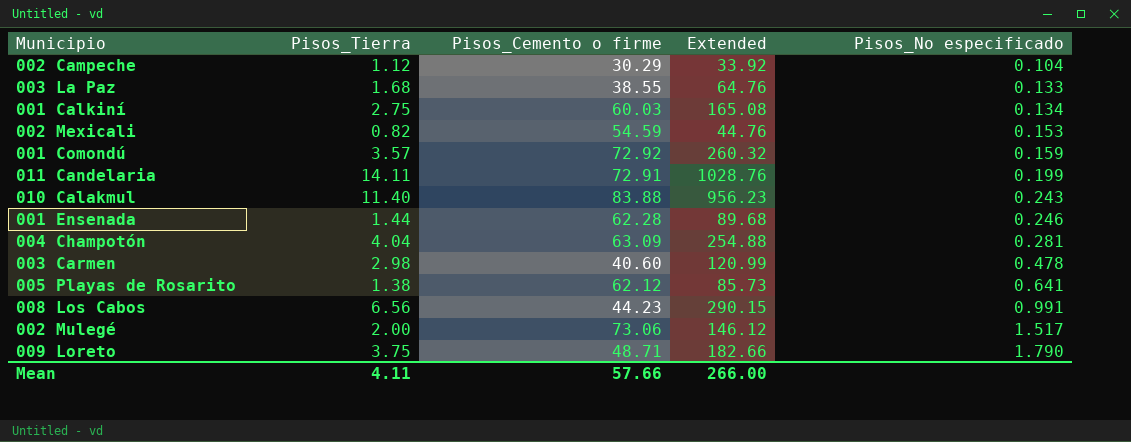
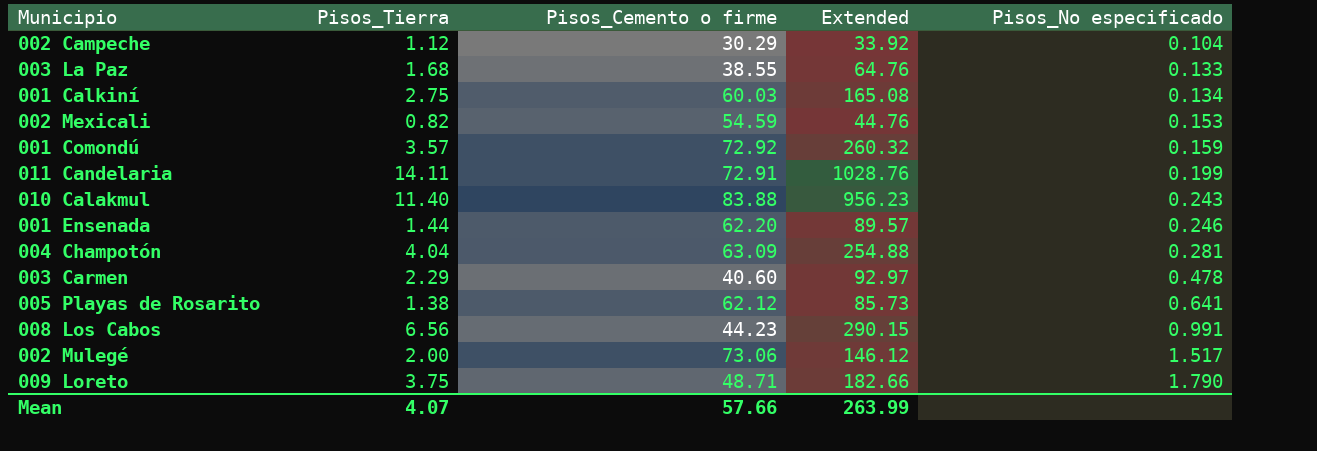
001 Ensenada | Pisos_Cemento o firme: 62.28 -> 62.20
001 Ensenada | Extended: 89.68 -> 89.57
003 Carmen | Pisos_Tierra: 2.98 -> 2.29
003 Carmen | Extended: 120.99 -> 92.97
Mean | Pisos_Tierra: 4.11 -> 4.07
Mean | Extended: 266.00 -> 263.99

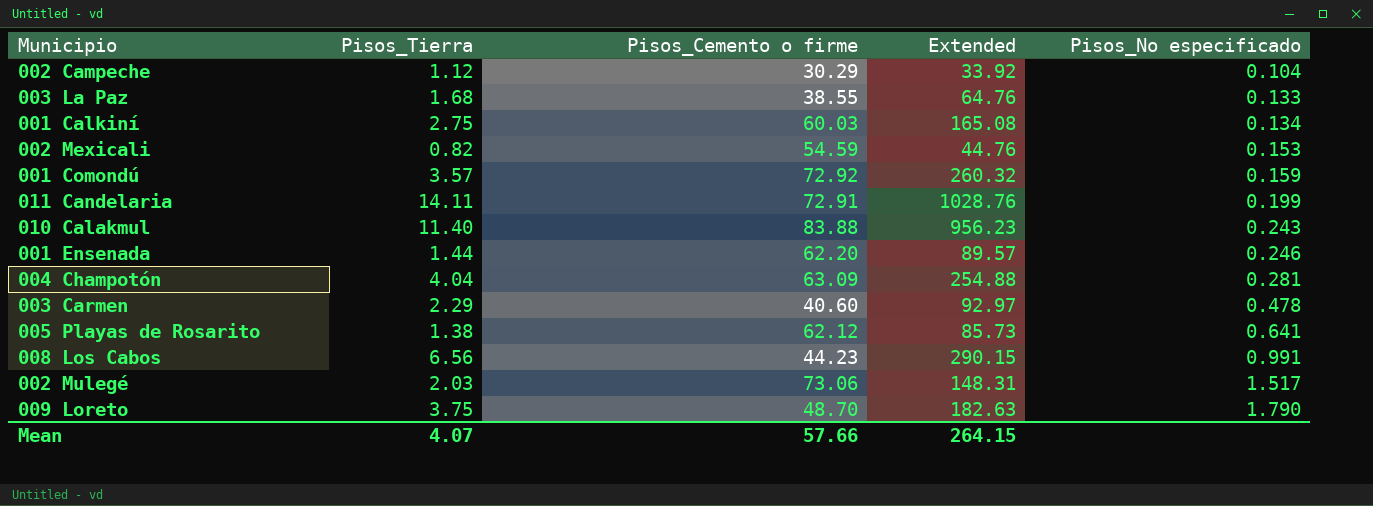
002 Mulegé | Pisos_Tierra: 2.00 -> 2.03
002 Mulegé | Extended: 146.12 -> 148.31
009 Loreto | Pisos_Cemento o firme: 48.71 -> 48.70
009 Loreto | Extended: 182.66 -> 182.63
Mean | Extended: 263.99 -> 264.15

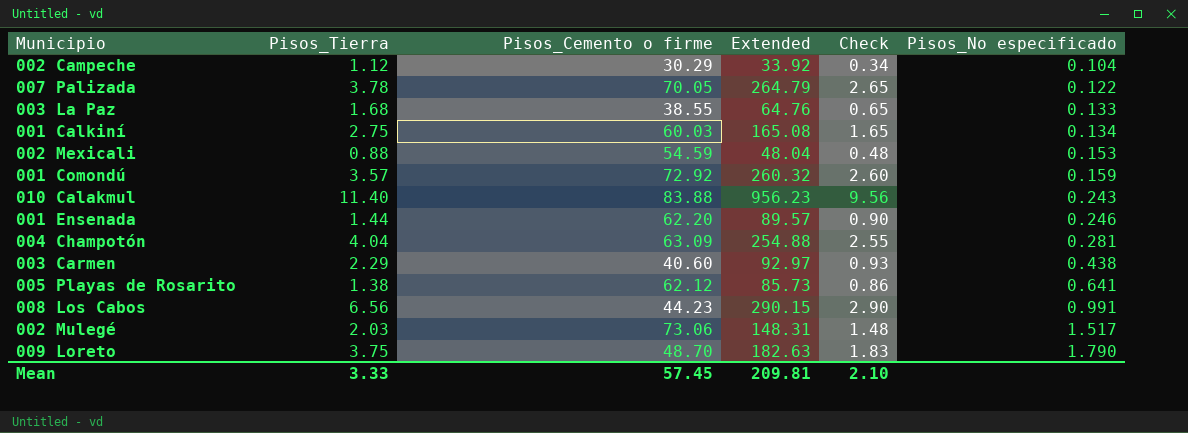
column Check | formula: none -> [Extended] * 0.01
row 011 Candelaria: 14.11 | 72.91 | 1028.76 | 0.199 -> none
row 007 Palizada: none -> 3.78 | 70.05 | 264.79 | 2.65 | 0.122
002 Mexicali | Pisos_Tierra: 0.82 -> 0.88
002 Mexicali | Extended: 44.76 -> 48.04
003 Carmen | Pisos_No especificado: 0.478 -> 0.438
Mean | Pisos_Tierra: 4.07 -> 3.33
Mean | Pisos_Cemento o firme: 57.66 -> 57.45
Mean | Extended: 264.15 -> 209.81

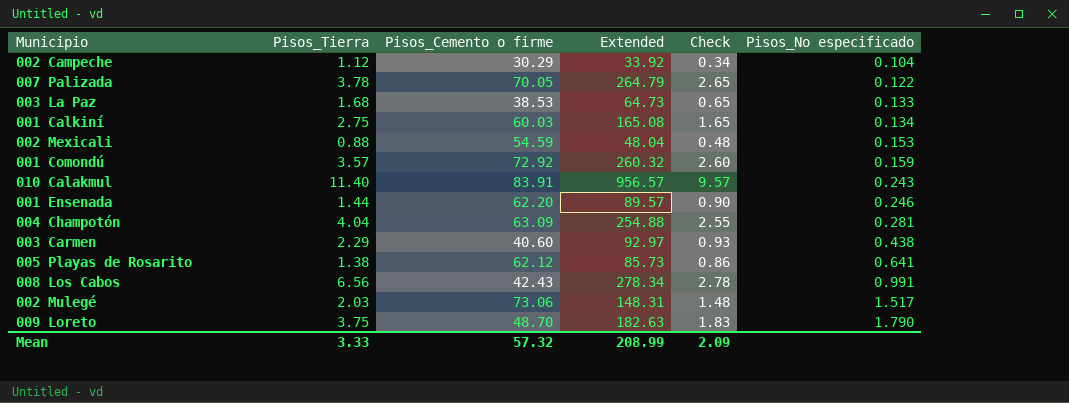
003 La Paz | Pisos_Cemento o firme: 38.55 -> 38.53
003 La Paz | Extended: 64.76 -> 64.73
010 Calakmul | Pisos_Cemento o firme: 83.88 -> 83.91
010 Calakmul | Extended: 956.23 -> 956.57
010 Calakmul | Check: 9.56 -> 9.57
008 Los Cabos | Pisos_Cemento o firme: 44.23 -> 42.43
008 Los Cabos | Extended: 290.15 -> 278.34
008 Los Cabos | Check: 2.90 -> 2.78
Mean | Pisos_Cemento o firme: 57.45 -> 57.32
Mean | Extended: 209.81 -> 208.99
Mean | Check: 2.10 -> 2.09

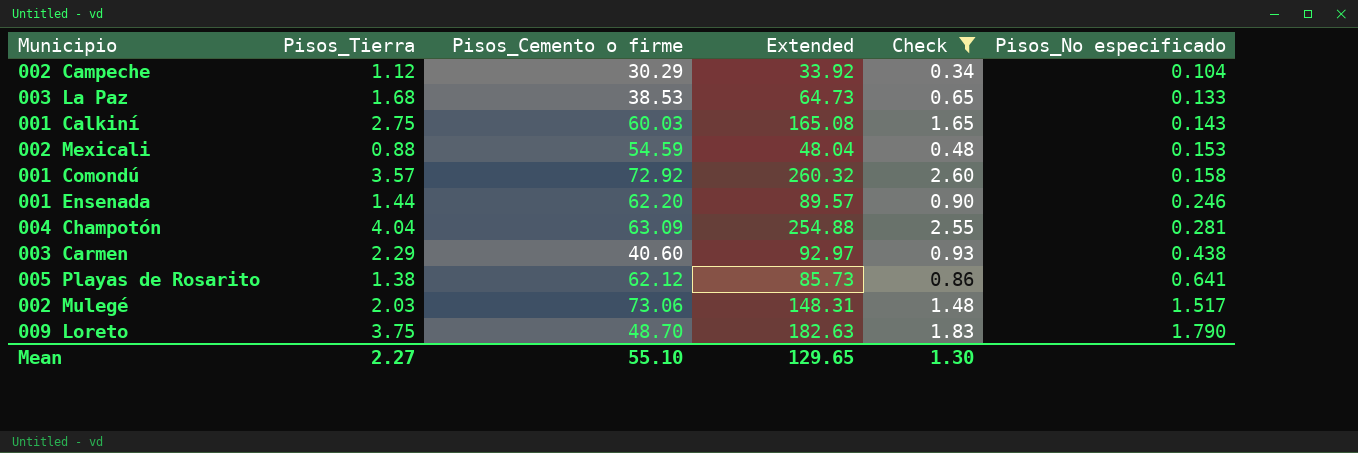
filter: none -> Check <= 2.60
001 Calkiní | Pisos_No especificado: 0.134 -> 0.143
001 Comondú | Pisos_No especificado: 0.159 -> 0.158
Mean | Pisos_Tierra: 3.33 -> 2.27
Mean | Pisos_Cemento o firme: 57.32 -> 55.10
Mean | Extended: 208.99 -> 129.65
Mean | Check: 2.09 -> 1.30

